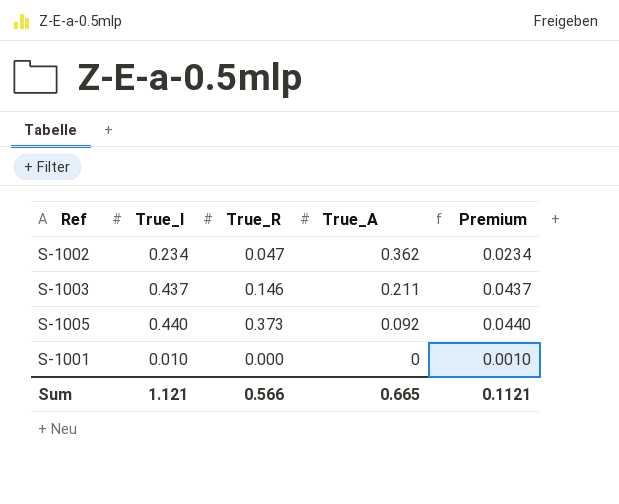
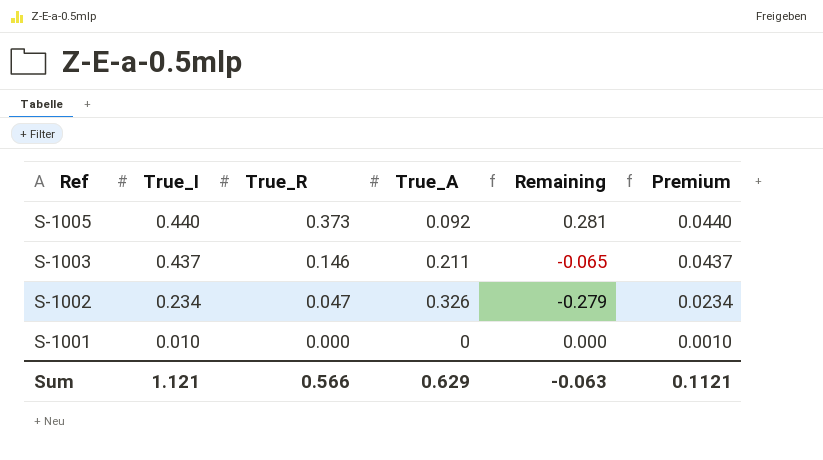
row order: True_A descending -> Ref descending
column Remaining | formula: none -> [True_R] - [True_A]
S-1002 | True_A: 0.362 -> 0.326
Sum | True_A: 0.665 -> 0.629

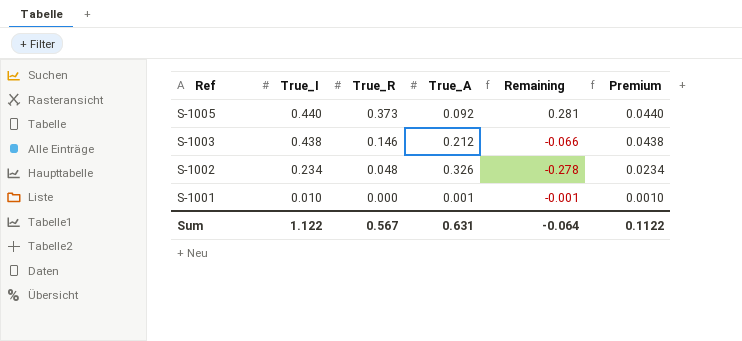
S-1003 | True_I: 0.437 -> 0.438
S-1003 | True_A: 0.211 -> 0.212
S-1003 | Remaining: -0.065 -> -0.066
S-1003 | Premium: 0.0437 -> 0.0438
S-1002 | True_R: 0.047 -> 0.048
S-1002 | Remaining: -0.279 -> -0.278
S-1001 | True_A: 0 -> 0.001
S-1001 | Remaining: 0.000 -> -0.001
Sum | True_I: 1.121 -> 1.122
Sum | True_R: 0.566 -> 0.567
Sum | True_A: 0.629 -> 0.631
Sum | Remaining: -0.063 -> -0.064
Sum | Premium: 0.1121 -> 0.1122

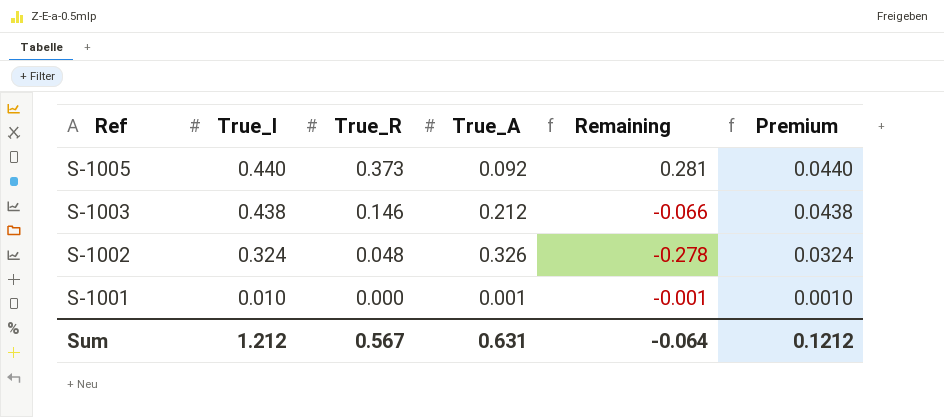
S-1002 | True_I: 0.234 -> 0.324
S-1002 | Premium: 0.0234 -> 0.0324
Sum | True_I: 1.122 -> 1.212
Sum | Premium: 0.1122 -> 0.1212

